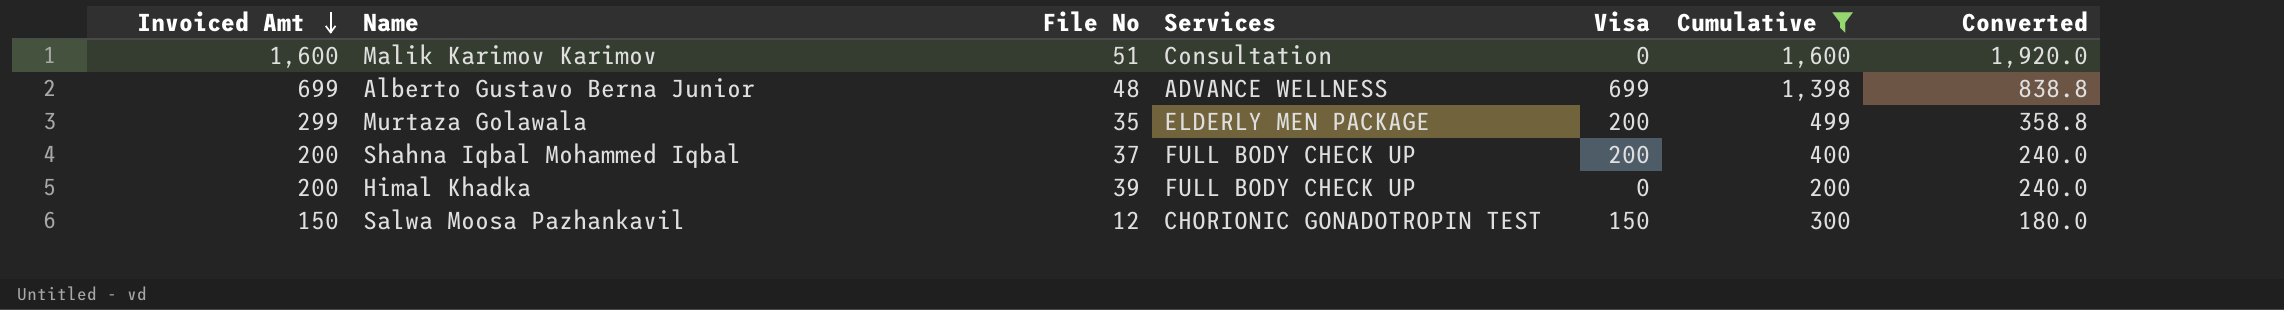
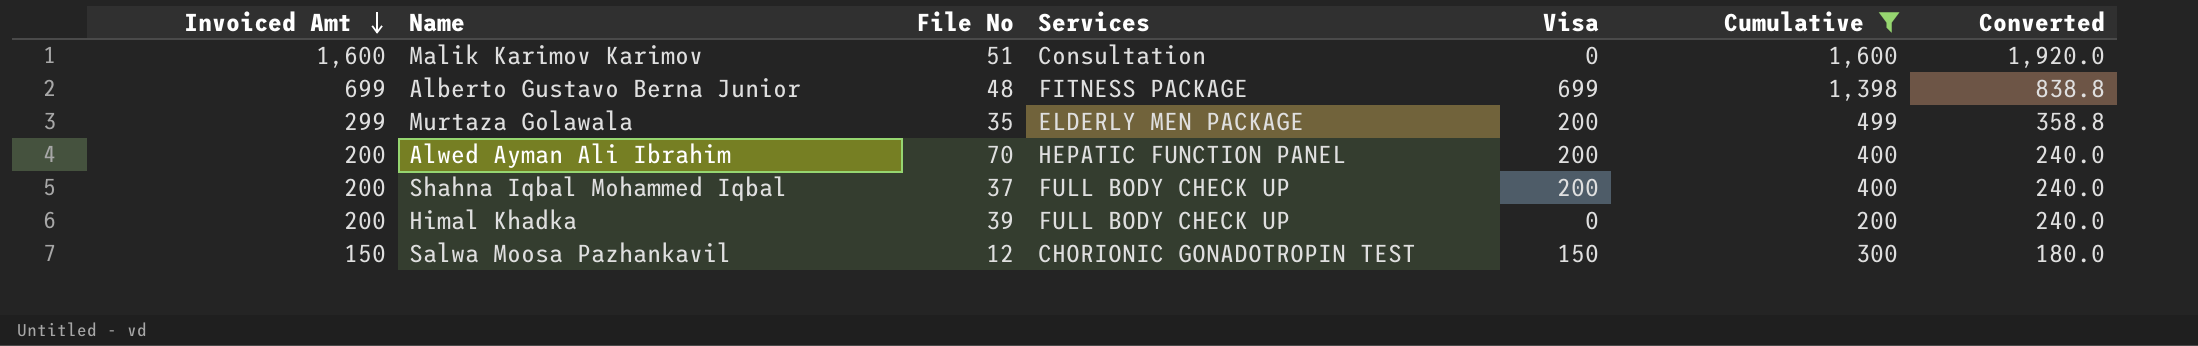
Alberto Gustavo Berna Junior | Services: ADVANCE WELLNESS -> FITNESS PACKAGE
row Alwed Ayman Ali Ibrahim: none -> 200 | 70 | HEPATIC FUNCTION PANEL | 200 | 400 | 240.0

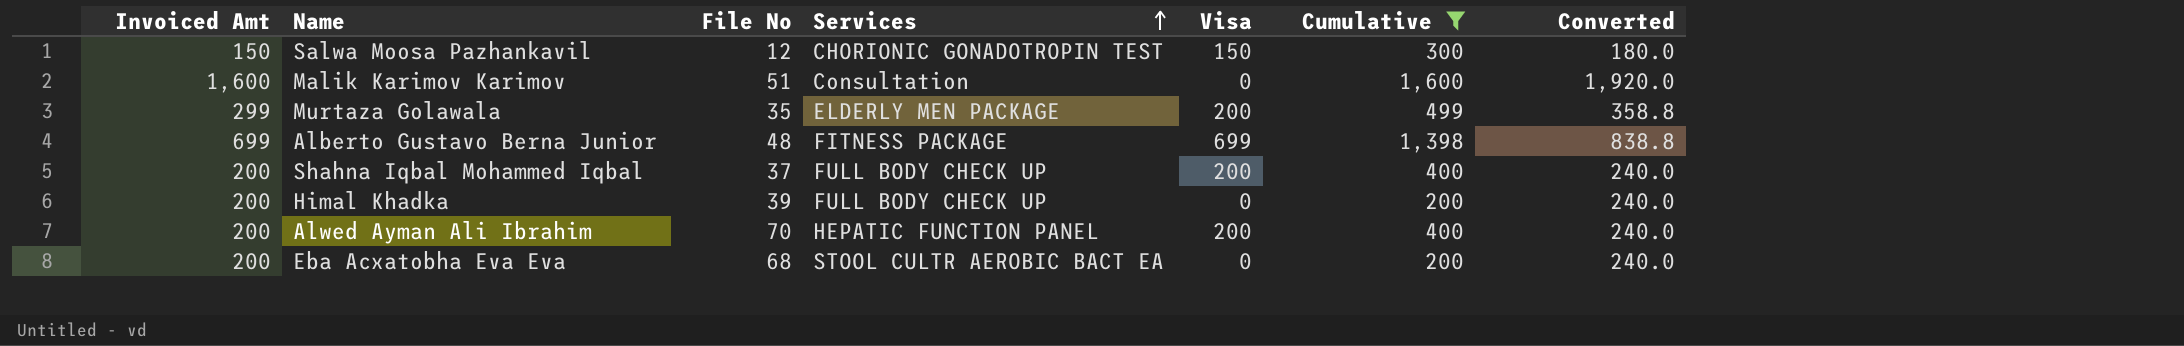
row order: Invoiced Amt descending -> Services ascending
row Eba Acxatobha Eva Eva: none -> 200 | 68 | STOOL CULTR AEROBIC BACT EA | 0 | 200 | 240.0

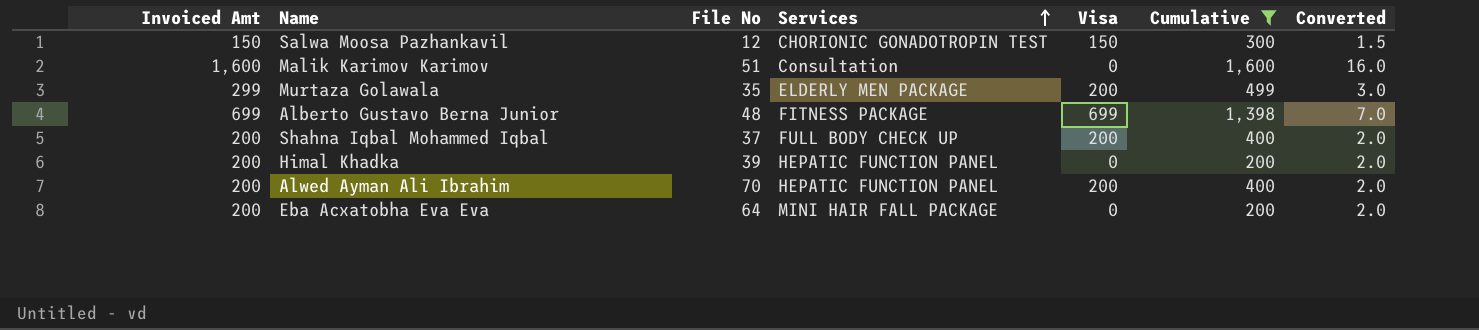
column Converted | formula: [Invoiced Amt] * 1.2 -> [Invoiced Amt] * 0.01
Himal Khadka | Services: FULL BODY CHECK UP -> HEPATIC FUNCTION PANEL
Eba Acxatobha Eva Eva | File No: 68 -> 64
Eba Acxatobha Eva Eva | Services: STOOL CULTR AEROBIC BACT EA -> MINI HAIR FALL PACKAGE

